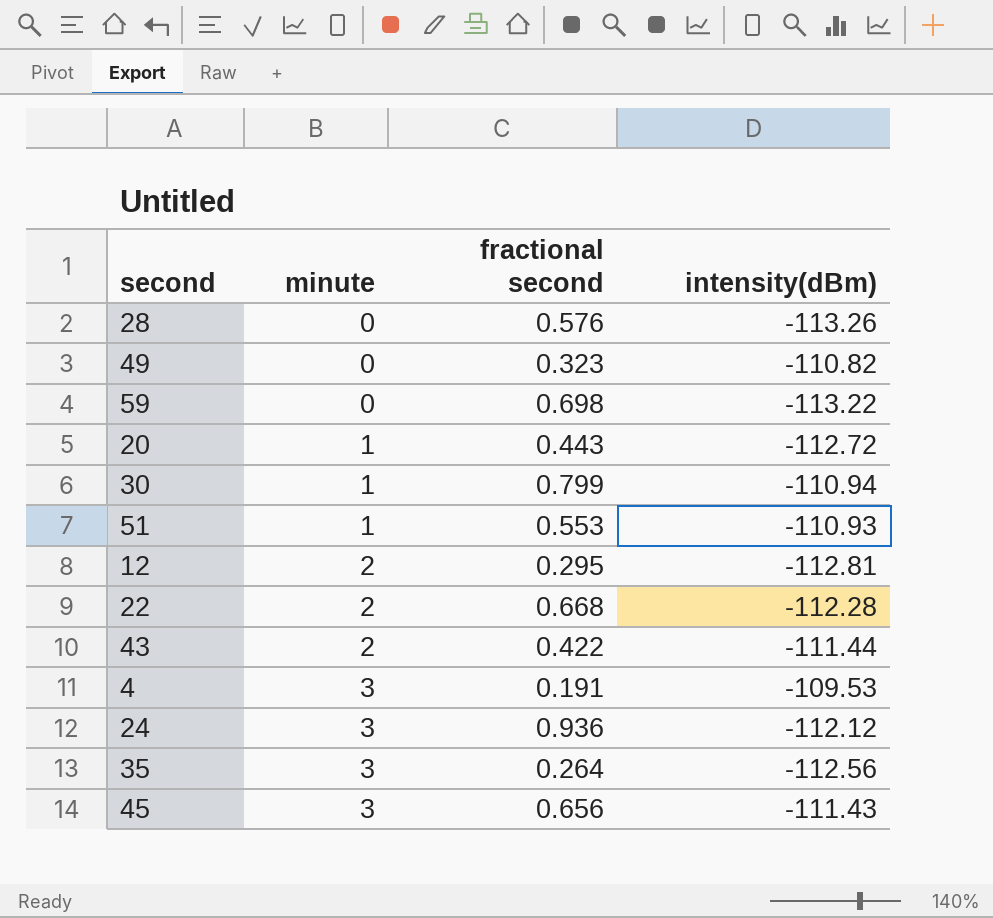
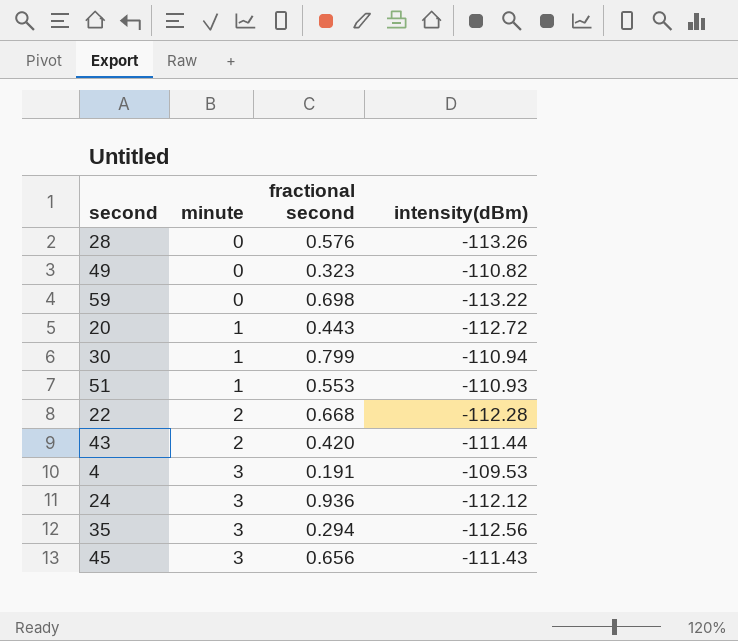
row 12: 2 | 0.295 | -112.81 -> none
43 | fractional second: 0.422 -> 0.420
35 | fractional second: 0.264 -> 0.294

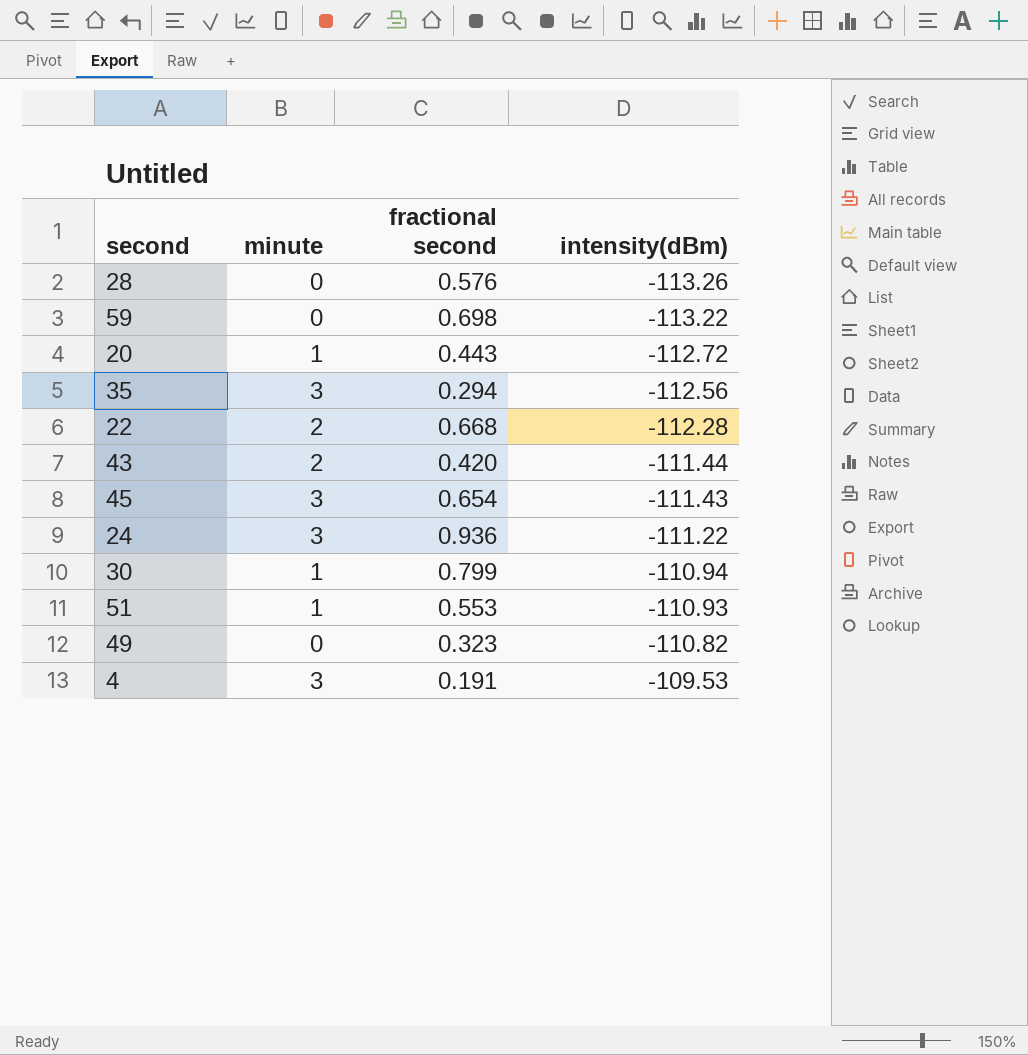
row order: minute ascending -> intensity(dBm) ascending
45 | fractional second: 0.656 -> 0.654
24 | intensity(dBm): -112.12 -> -111.22

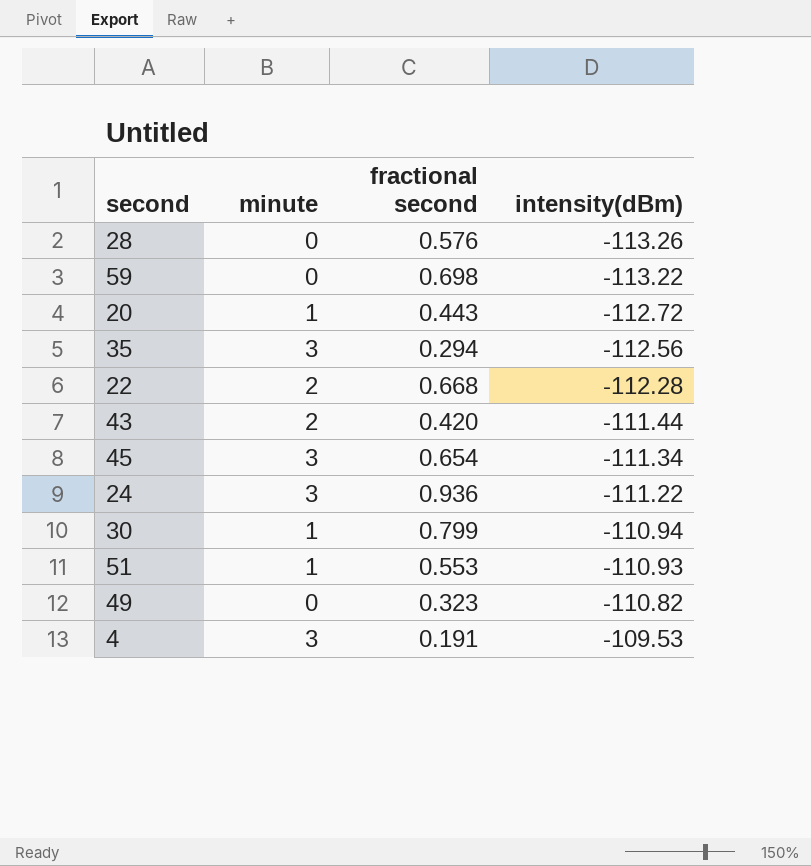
45 | intensity(dBm): -111.43 -> -111.34

